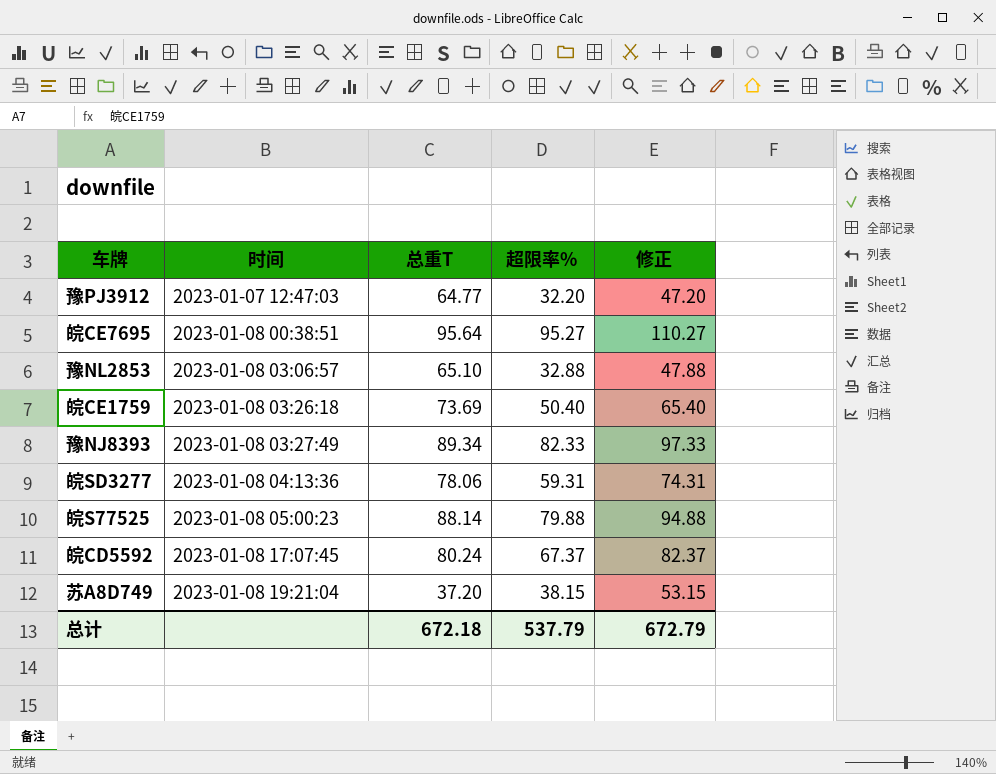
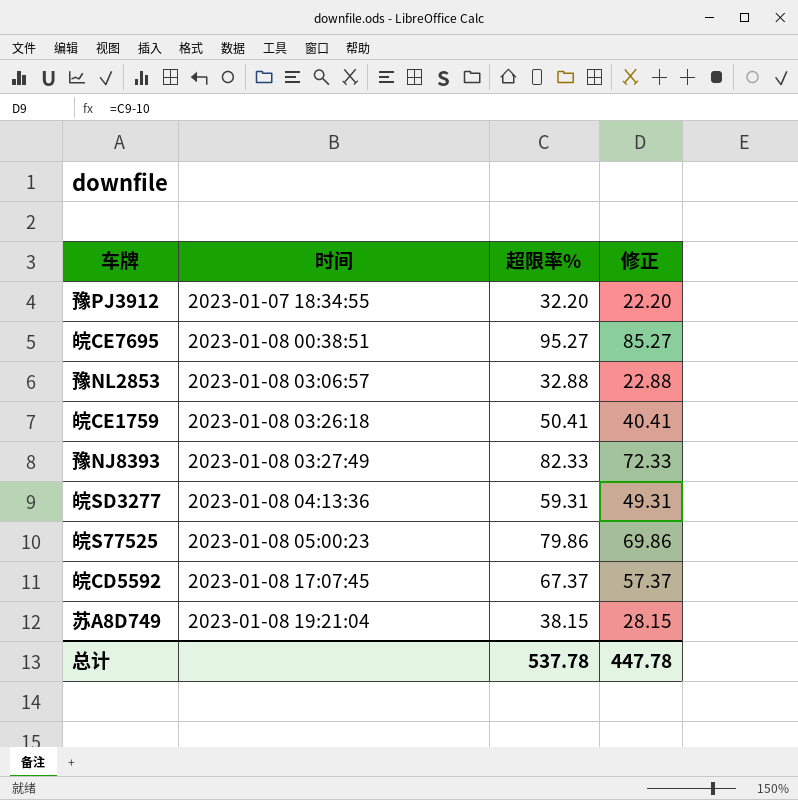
column 总重T | position: 3 -> none
column 修正 | formula: [超限率%] + 15 -> [超限率%] - 10
豫PJ3912 | 时间: 2023-01-07 12:47:03 -> 2023-01-07 18:34:55
皖CE1759 | 超限率%: 50.40 -> 50.41
皖S77525 | 超限率%: 79.88 -> 79.86
总计 | 超限率%: 537.79 -> 537.78
总计 | 修正: 672.79 -> 447.78

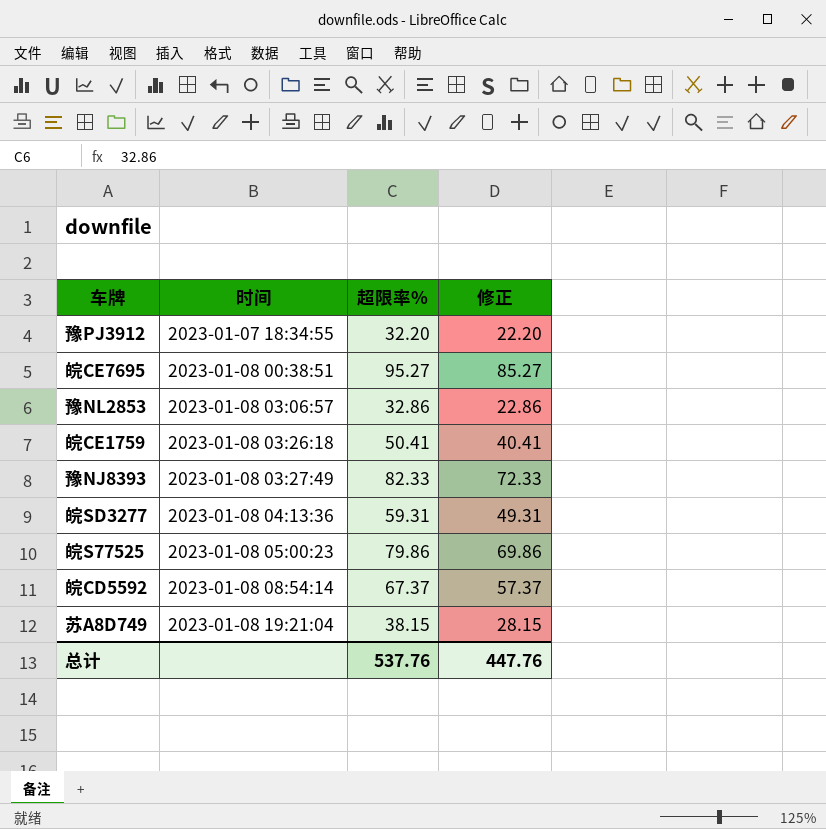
豫NL2853 | 超限率%: 32.88 -> 32.86
豫NL2853 | 修正: 22.88 -> 22.86
皖CD5592 | 时间: 2023-01-08 17:07:45 -> 2023-01-08 08:54:14
总计 | 超限率%: 537.78 -> 537.76
总计 | 修正: 447.78 -> 447.76

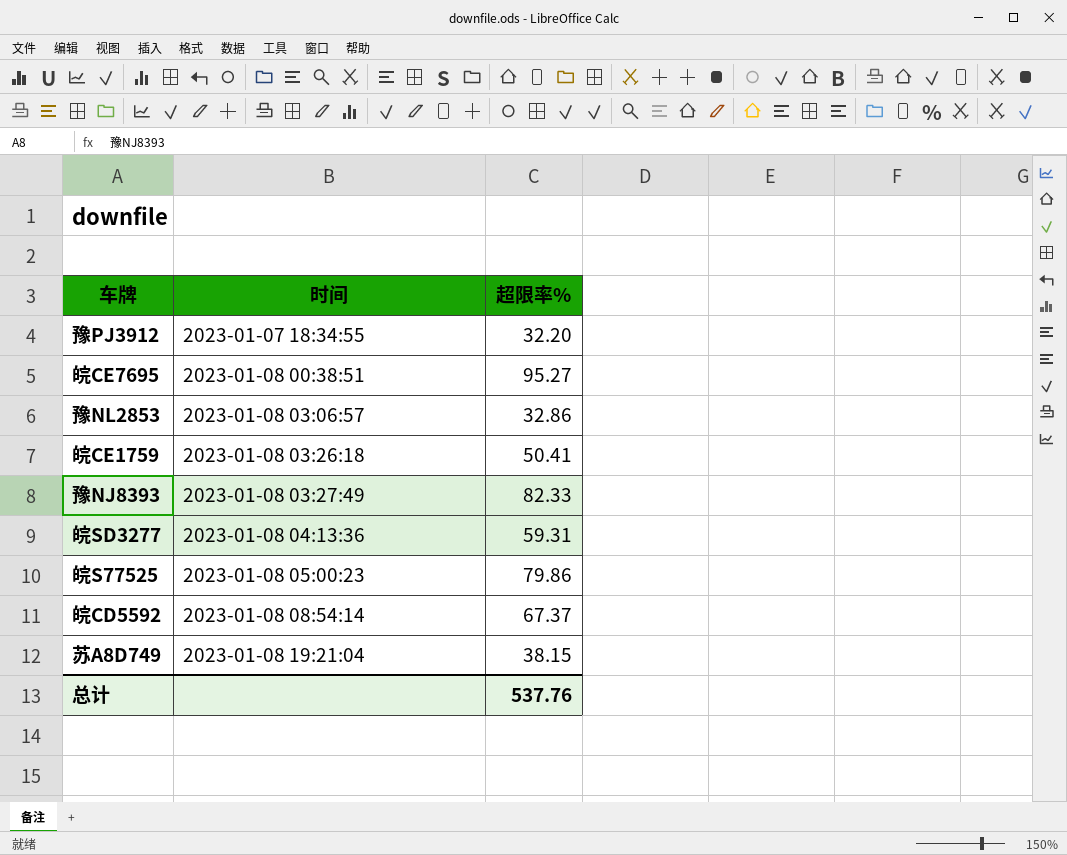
column 修正 | formula: [超限率%] - 10 -> none

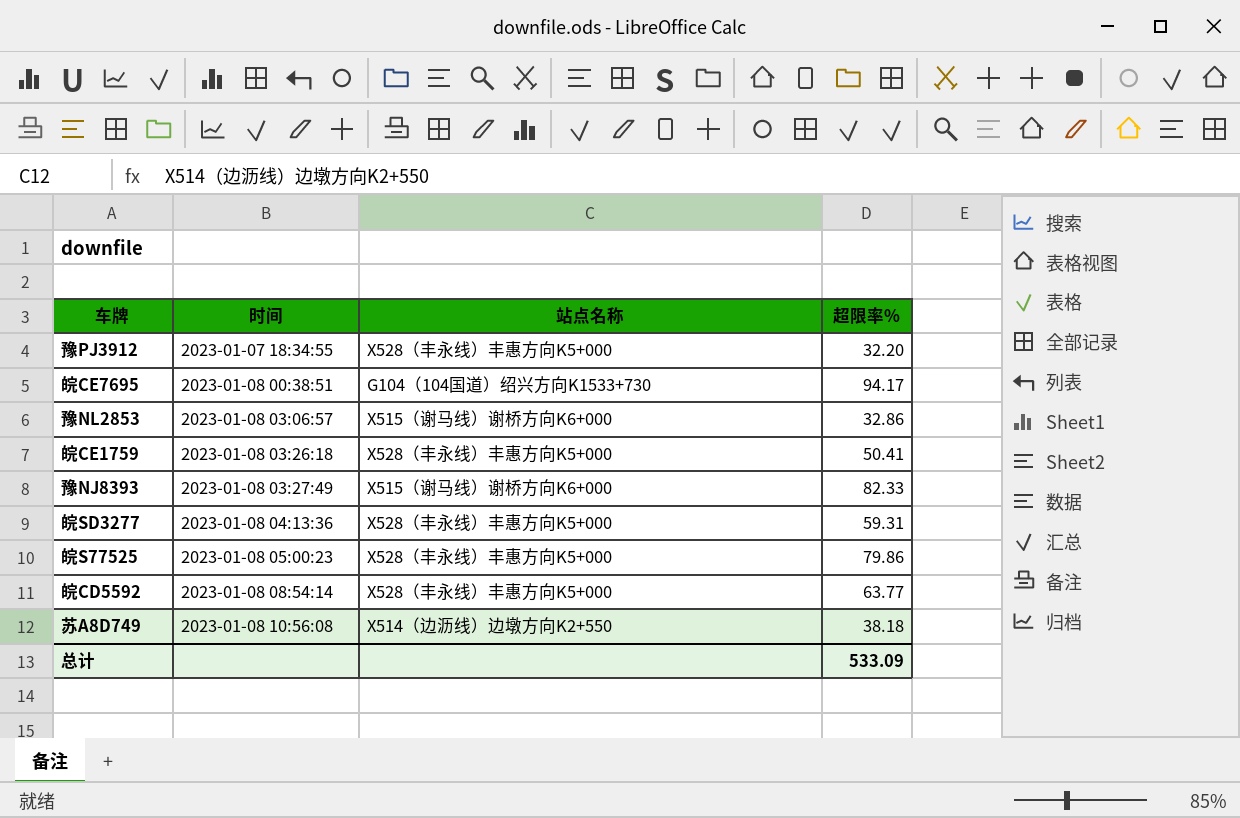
column 站点名称 | position: none -> 3
皖CE7695 | 超限率%: 95.27 -> 94.17
皖CD5592 | 超限率%: 67.37 -> 63.77
苏A8D749 | 时间: 2023-01-08 19:21:04 -> 2023-01-08 10:56:08
苏A8D749 | 超限率%: 38.15 -> 38.18
总计 | 超限率%: 537.76 -> 533.09

